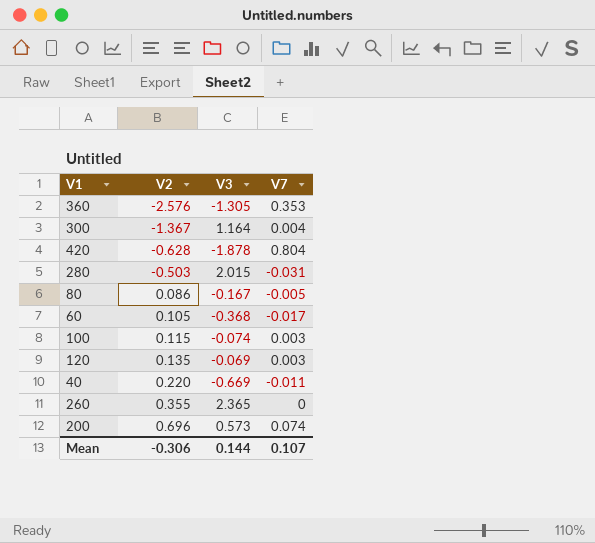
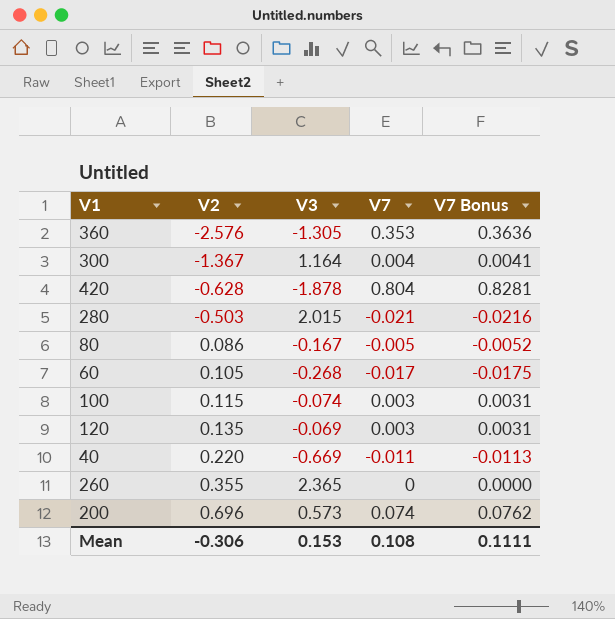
column V7 Bonus | formula: none -> [V7] * 1.03
280 | V7: -0.031 -> -0.021
60 | V3: -0.368 -> -0.268
Mean | V3: 0.144 -> 0.153
Mean | V7: 0.107 -> 0.108

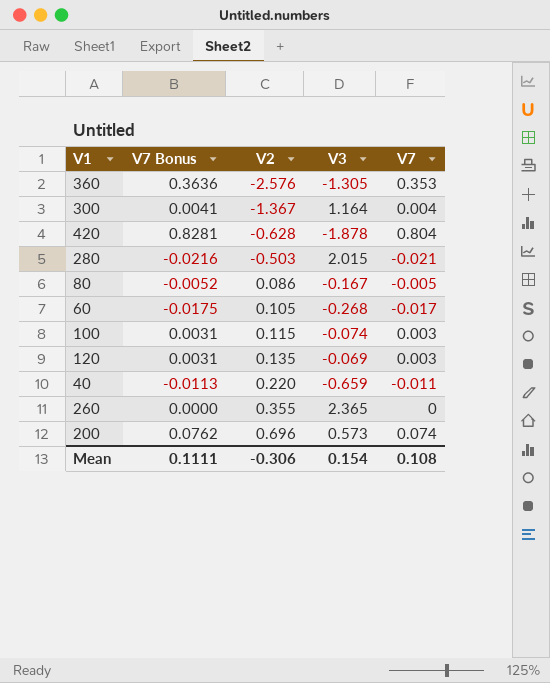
column V7 Bonus | position: 5 -> 2
40 | V3: -0.669 -> -0.659
Mean | V3: 0.153 -> 0.154

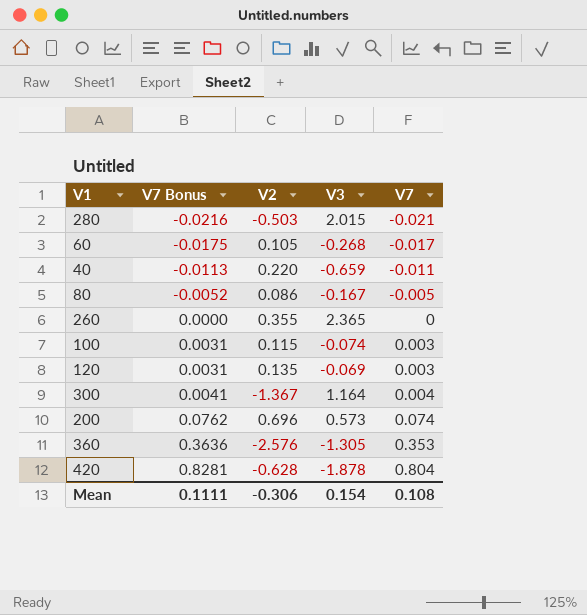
row order: V2 ascending -> V7 Bonus ascending

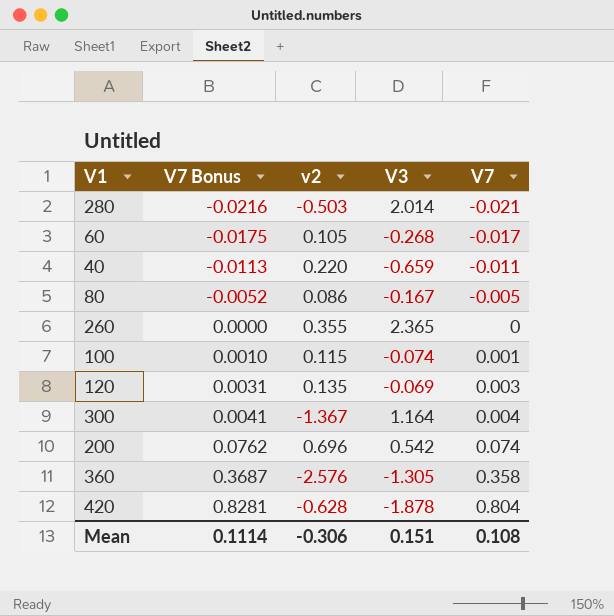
column name: V2 -> v2
280 | V3: 2.015 -> 2.014
100 | V7 Bonus: 0.0031 -> 0.0010
100 | V7: 0.003 -> 0.001
200 | V3: 0.573 -> 0.542
360 | V7 Bonus: 0.3636 -> 0.3687
360 | V7: 0.353 -> 0.358
Mean | V7 Bonus: 0.1111 -> 0.1114
Mean | V3: 0.154 -> 0.151

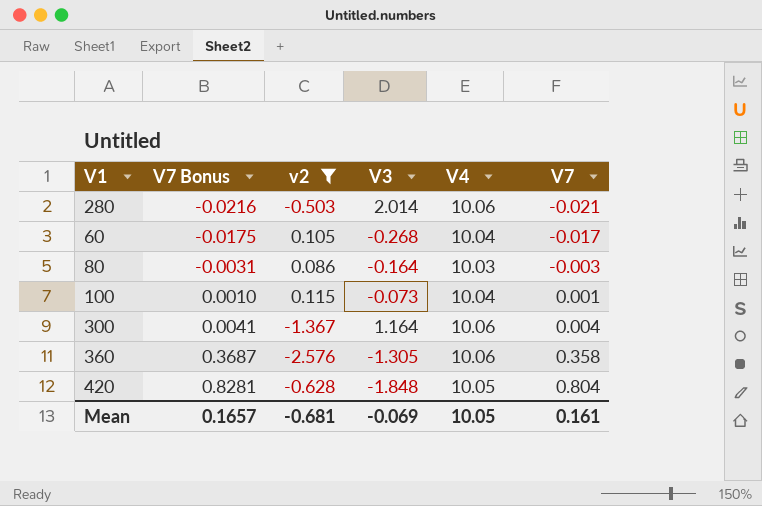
filter: none -> v2 <= 0.115
column V4 | position: none -> 5
80 | V7 Bonus: -0.0052 -> -0.0031
80 | V3: -0.167 -> -0.164
80 | V7: -0.005 -> -0.003
100 | V3: -0.074 -> -0.073
420 | V3: -1.878 -> -1.848
Mean | V7 Bonus: 0.1114 -> 0.1657
Mean | v2: -0.306 -> -0.681
Mean | V3: 0.151 -> -0.069
Mean | V7: 0.108 -> 0.161

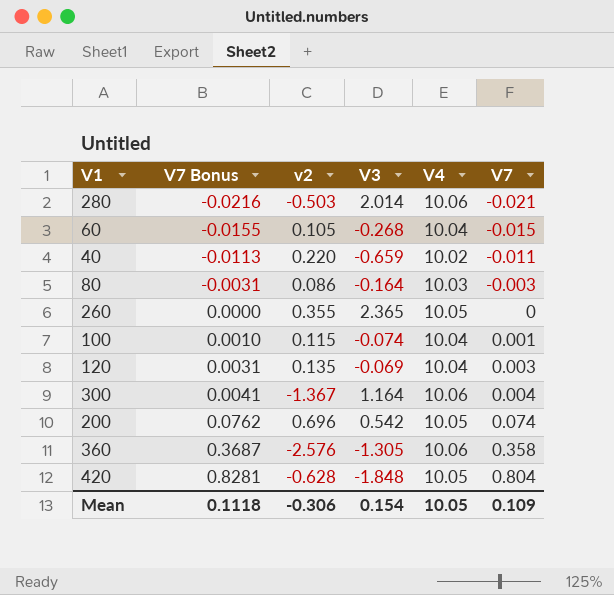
filter: v2 <= 0.115 -> none
60 | V7 Bonus: -0.0175 -> -0.0155
60 | V7: -0.017 -> -0.015
100 | V3: -0.073 -> -0.074
Mean | V7 Bonus: 0.1657 -> 0.1118
Mean | v2: -0.681 -> -0.306
Mean | V3: -0.069 -> 0.154
Mean | V7: 0.161 -> 0.109

